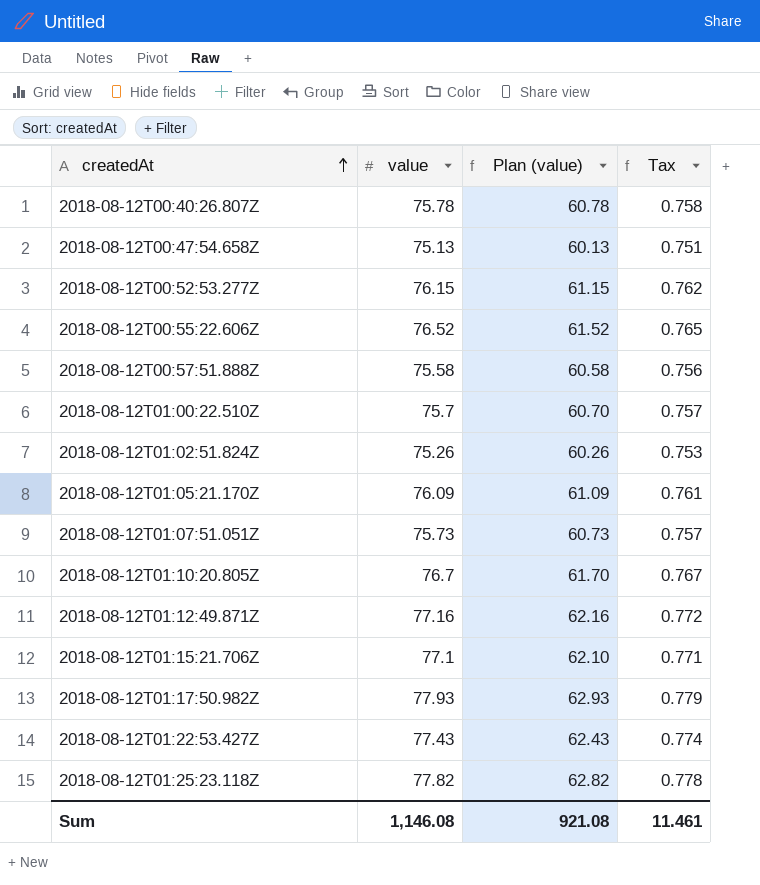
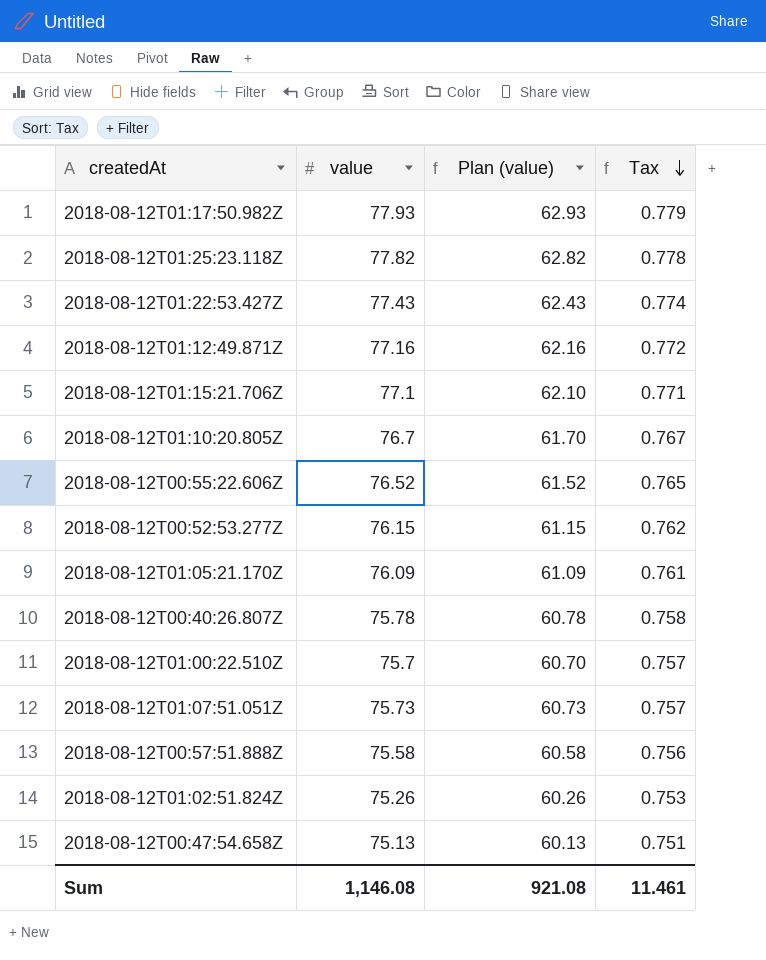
row order: createdAt ascending -> Tax descending

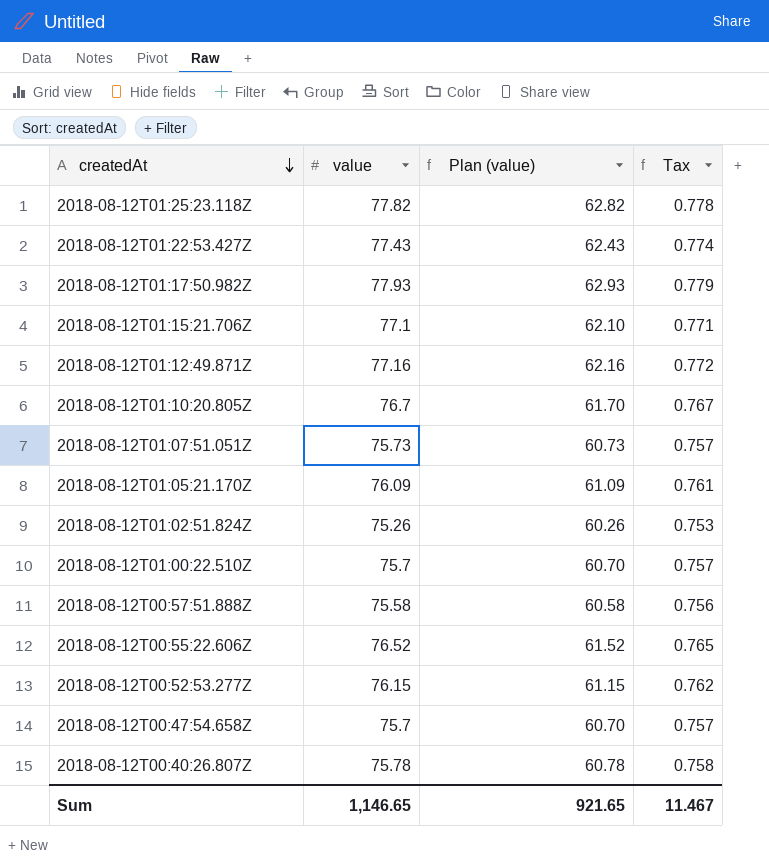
row order: Tax descending -> createdAt descending
2018-08-12T00:47:54.658Z | value: 75.13 -> 75.7
2018-08-12T00:47:54.658Z | Plan (value): 60.13 -> 60.70
2018-08-12T00:47:54.658Z | Tax: 0.751 -> 0.757
Sum | value: 1,146.08 -> 1,146.65
Sum | Plan (value): 921.08 -> 921.65
Sum | Tax: 11.461 -> 11.467

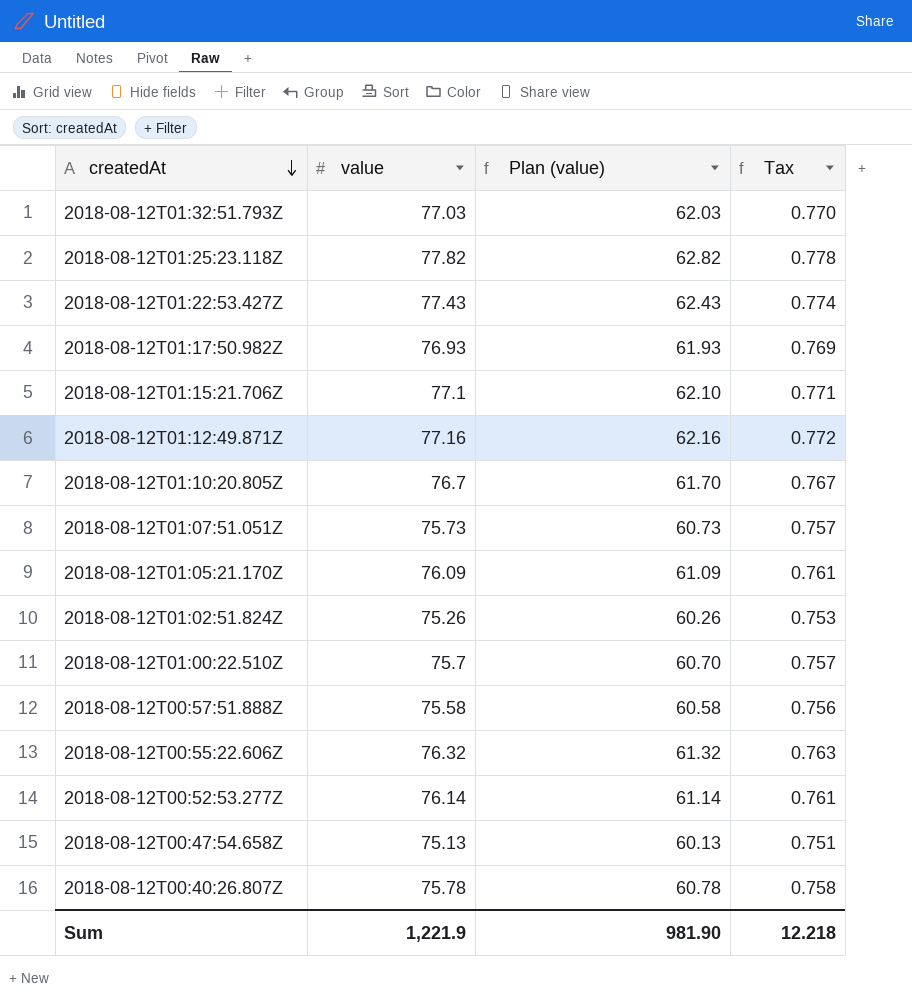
row 2018-08-12T01:32:51.793Z: none -> 77.03 | 62.03 | 0.770
2018-08-12T01:17:50.982Z | value: 77.93 -> 76.93
2018-08-12T01:17:50.982Z | Plan (value): 62.93 -> 61.93
2018-08-12T01:17:50.982Z | Tax: 0.779 -> 0.769
2018-08-12T00:55:22.606Z | value: 76.52 -> 76.32
2018-08-12T00:55:22.606Z | Plan (value): 61.52 -> 61.32
2018-08-12T00:55:22.606Z | Tax: 0.765 -> 0.763
2018-08-12T00:52:53.277Z | value: 76.15 -> 76.14
2018-08-12T00:52:53.277Z | Plan (value): 61.15 -> 61.14
2018-08-12T00:52:53.277Z | Tax: 0.762 -> 0.761
2018-08-12T00:47:54.658Z | value: 75.7 -> 75.13
2018-08-12T00:47:54.658Z | Plan (value): 60.70 -> 60.13
2018-08-12T00:47:54.658Z | Tax: 0.757 -> 0.751
Sum | value: 1,146.65 -> 1,221.9
Sum | Plan (value): 921.65 -> 981.90
Sum | Tax: 11.467 -> 12.218

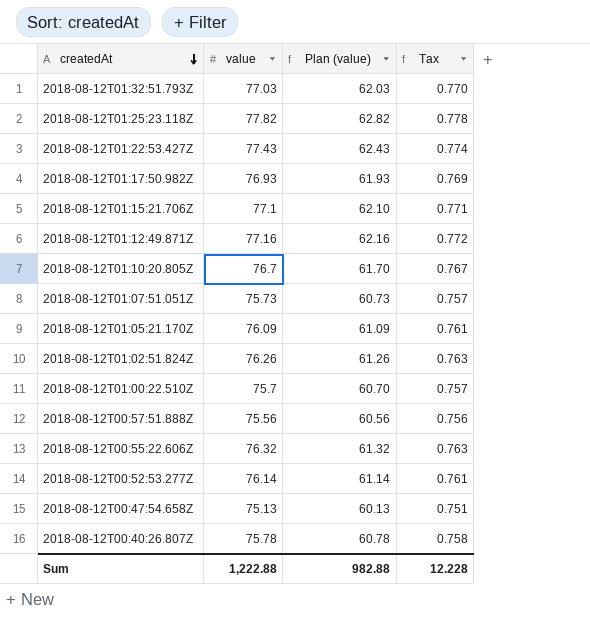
2018-08-12T01:02:51.824Z | value: 75.26 -> 76.26
2018-08-12T01:02:51.824Z | Plan (value): 60.26 -> 61.26
2018-08-12T01:02:51.824Z | Tax: 0.753 -> 0.763
2018-08-12T00:57:51.888Z | value: 75.58 -> 75.56
2018-08-12T00:57:51.888Z | Plan (value): 60.58 -> 60.56
Sum | value: 1,221.9 -> 1,222.88
Sum | Plan (value): 981.90 -> 982.88
Sum | Tax: 12.218 -> 12.228

